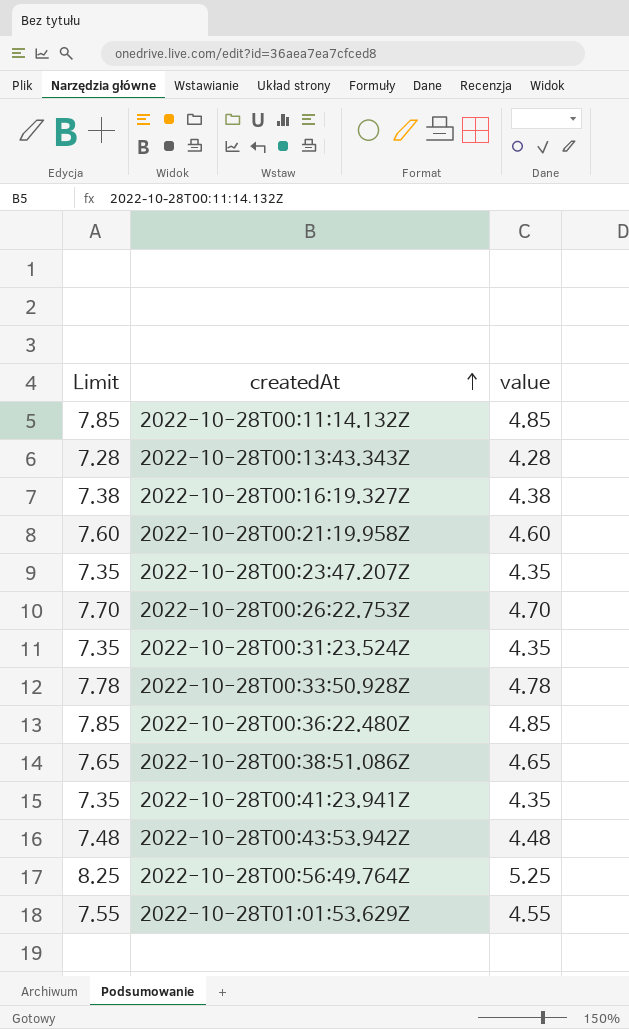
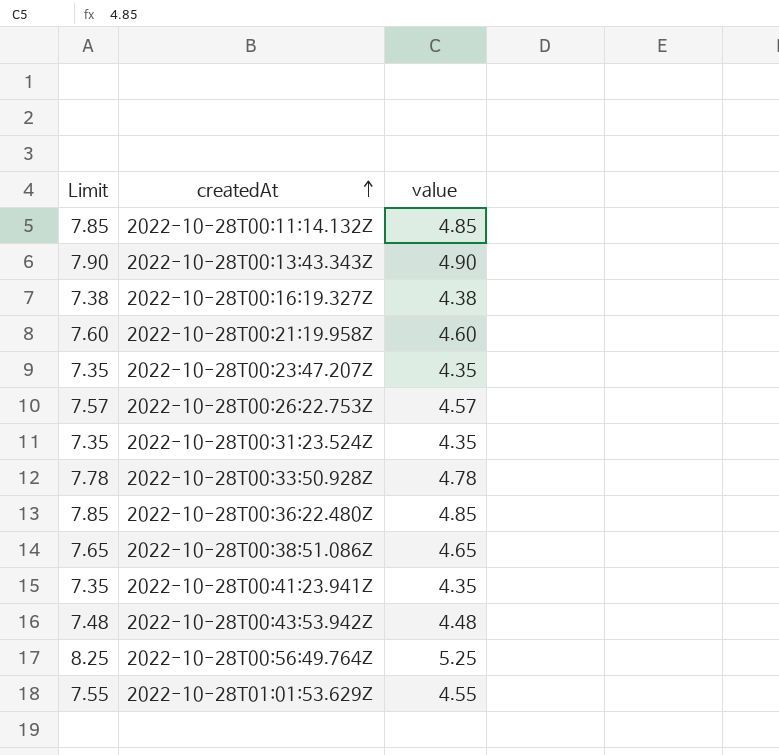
2022-10-28T00:13:43.343Z | Limit: 7.28 -> 7.90
2022-10-28T00:13:43.343Z | value: 4.28 -> 4.90
2022-10-28T00:26:22.753Z | Limit: 7.70 -> 7.57
2022-10-28T00:26:22.753Z | value: 4.70 -> 4.57

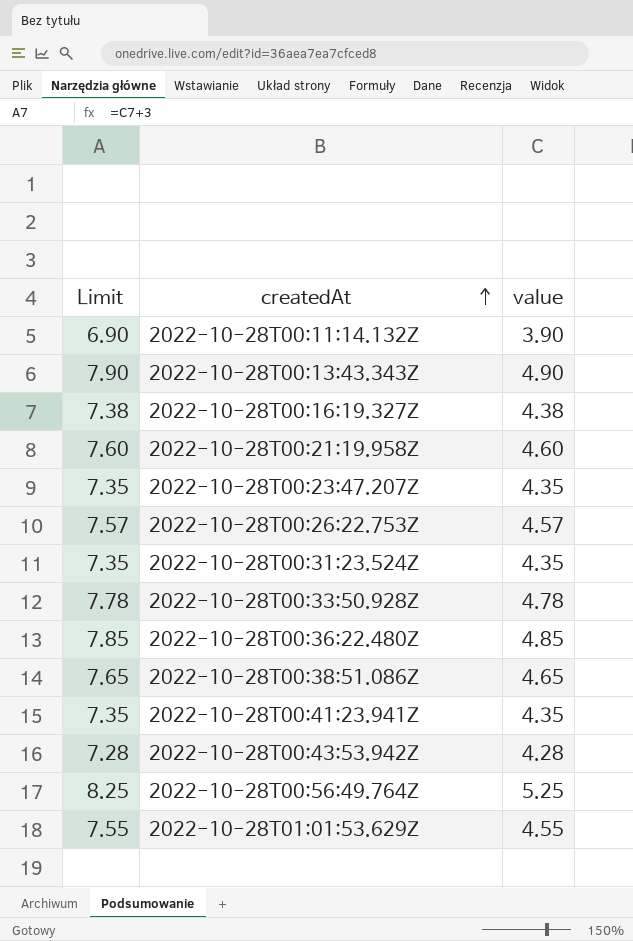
2022-10-28T00:11:14.132Z | Limit: 7.85 -> 6.90
2022-10-28T00:11:14.132Z | value: 4.85 -> 3.90
2022-10-28T00:43:53.942Z | Limit: 7.48 -> 7.28
2022-10-28T00:43:53.942Z | value: 4.48 -> 4.28

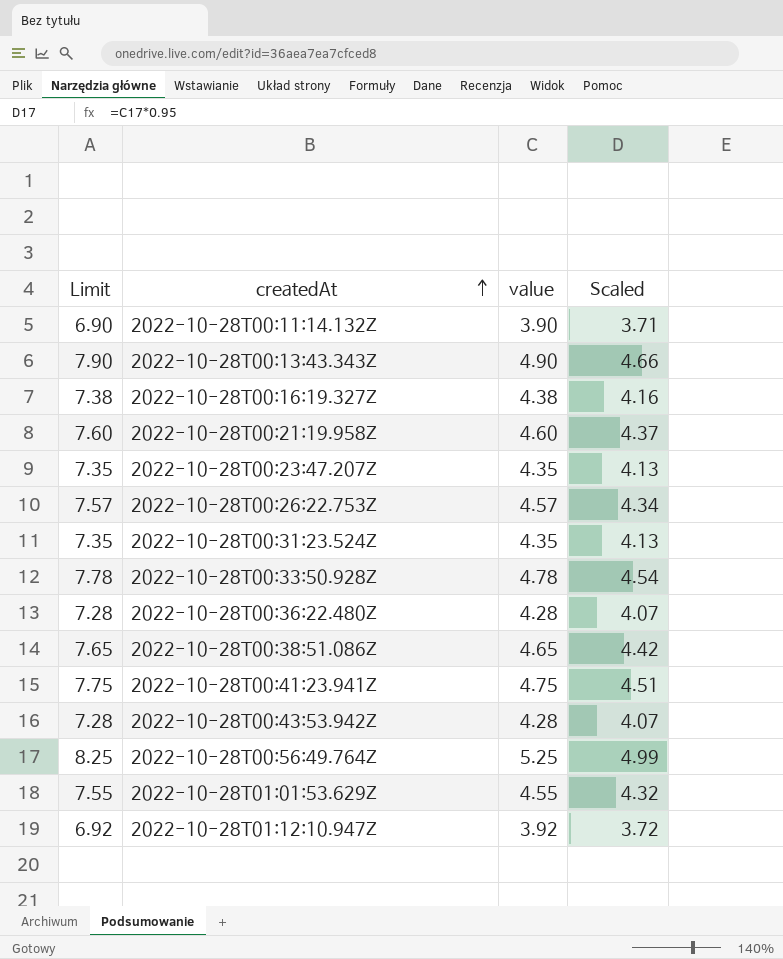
column Scaled | formula: none -> [value] * 0.95
2022-10-28T00:36:22.480Z | Limit: 7.85 -> 7.28
2022-10-28T00:36:22.480Z | value: 4.85 -> 4.28
2022-10-28T00:41:23.941Z | Limit: 7.35 -> 7.75
2022-10-28T00:41:23.941Z | value: 4.35 -> 4.75
row 2022-10-28T01:12:10.947Z: none -> 6.92 | 3.92 | 3.72

